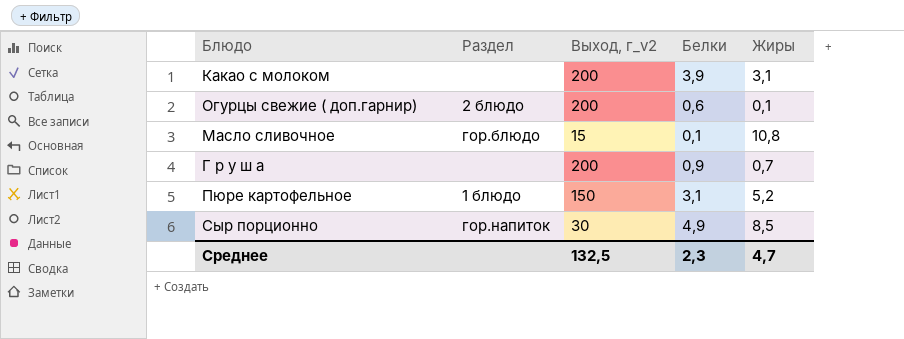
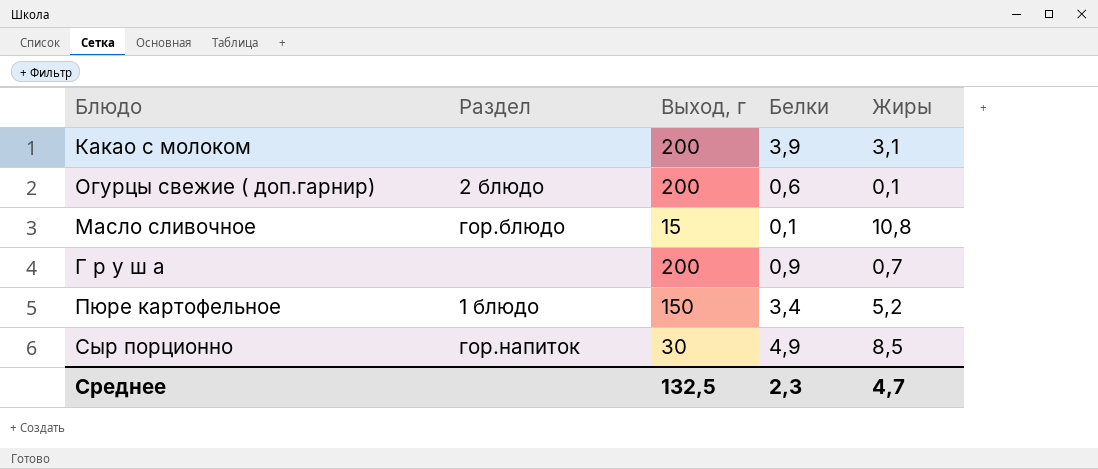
column name: Выход, г_v2 -> Выход, г
Пюре картофельное | Белки: 3,1 -> 3,4

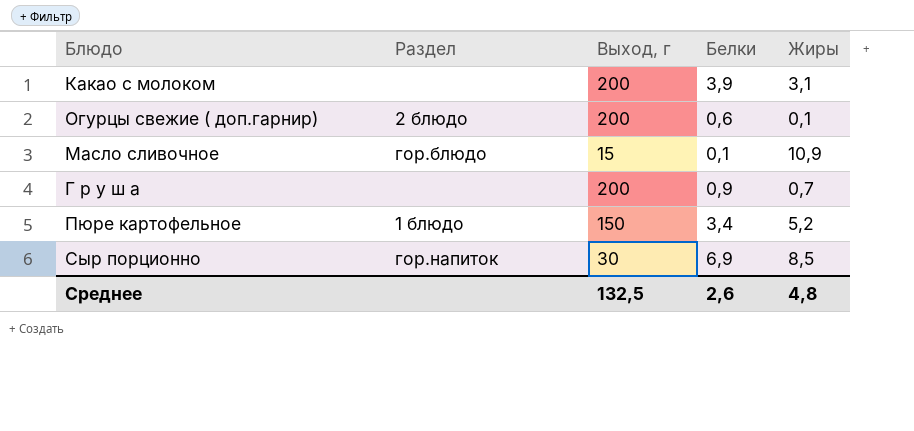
Масло сливочное | Жиры: 10,8 -> 10,9
Сыр порционно | Белки: 4,9 -> 6,9
Среднее | Белки: 2,3 -> 2,6
Среднее | Жиры: 4,7 -> 4,8

